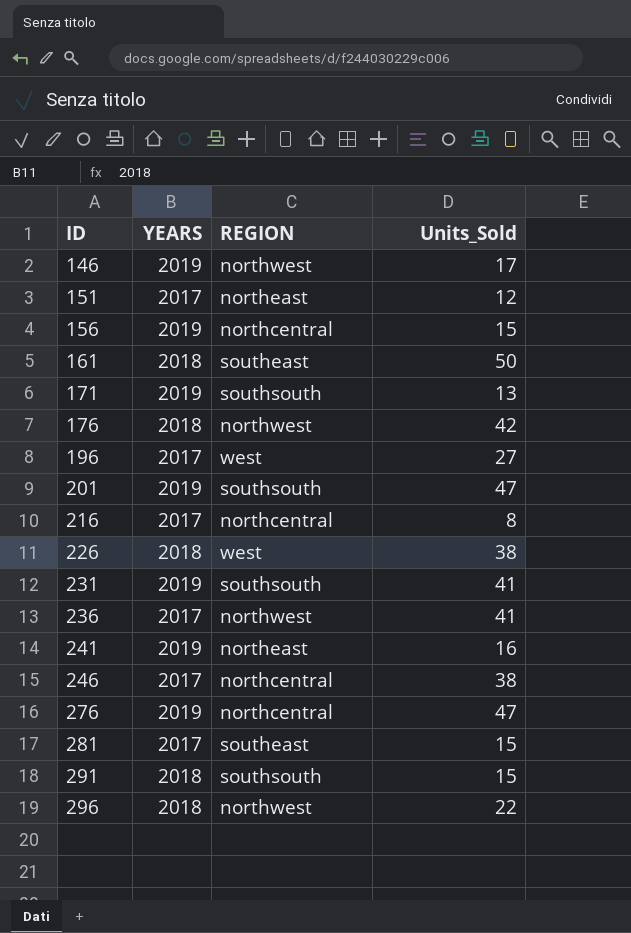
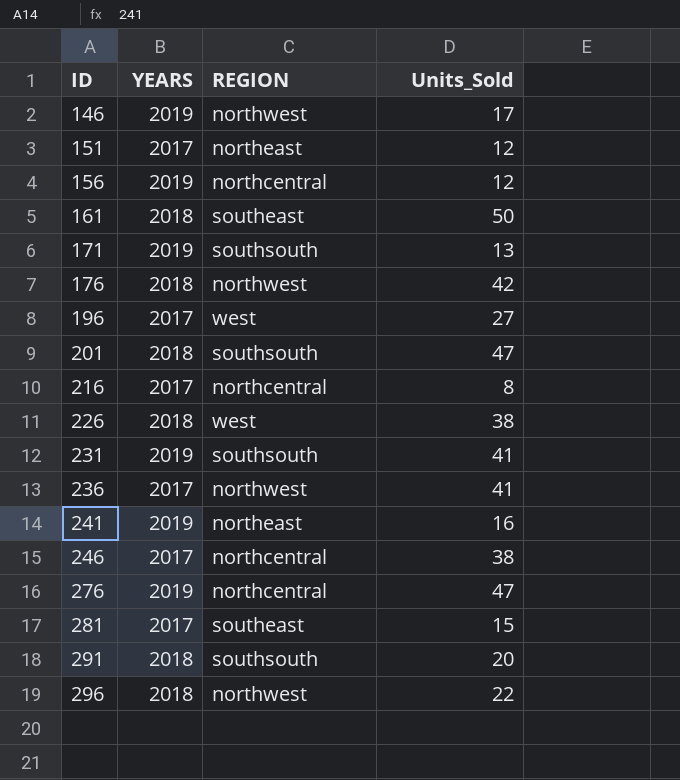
156 | Units_Sold: 15 -> 12
201 | YEARS: 2019 -> 2018
291 | Units_Sold: 15 -> 20

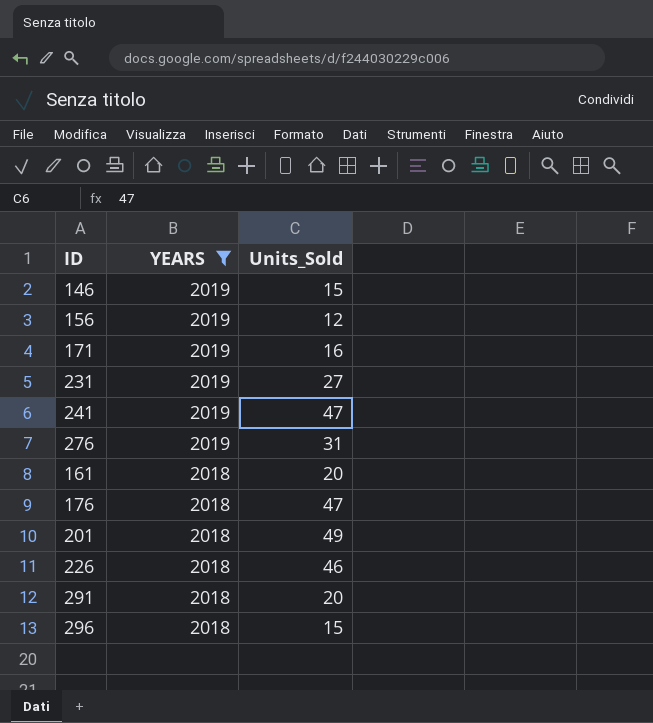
filter: none -> YEARS != 2017
row order: ID ascending -> YEARS descending
column REGION | position: 3 -> none
146 | Units_Sold: 17 -> 15
171 | Units_Sold: 13 -> 16
231 | Units_Sold: 41 -> 27
241 | Units_Sold: 16 -> 47
276 | Units_Sold: 47 -> 31
161 | Units_Sold: 50 -> 20
176 | Units_Sold: 42 -> 47
201 | Units_Sold: 47 -> 49
226 | Units_Sold: 38 -> 46
296 | Units_Sold: 22 -> 15

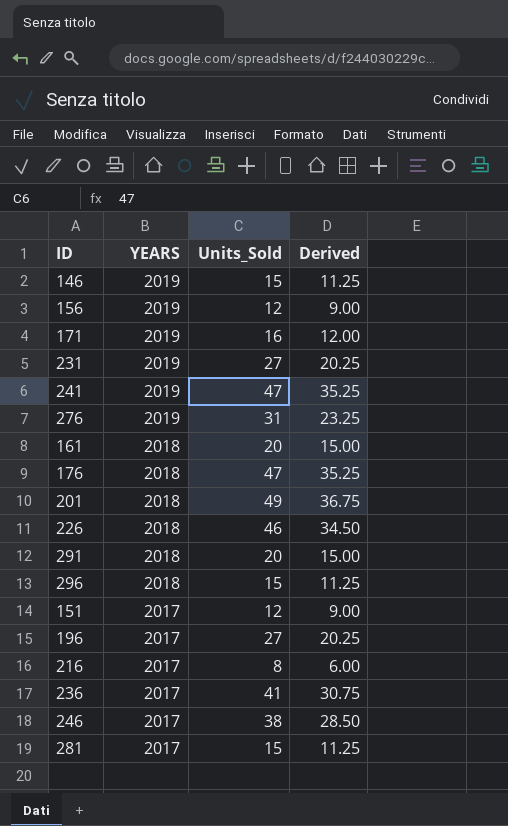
filter: YEARS != 2017 -> none
column Derived | formula: none -> [Units_Sold] * 0.75

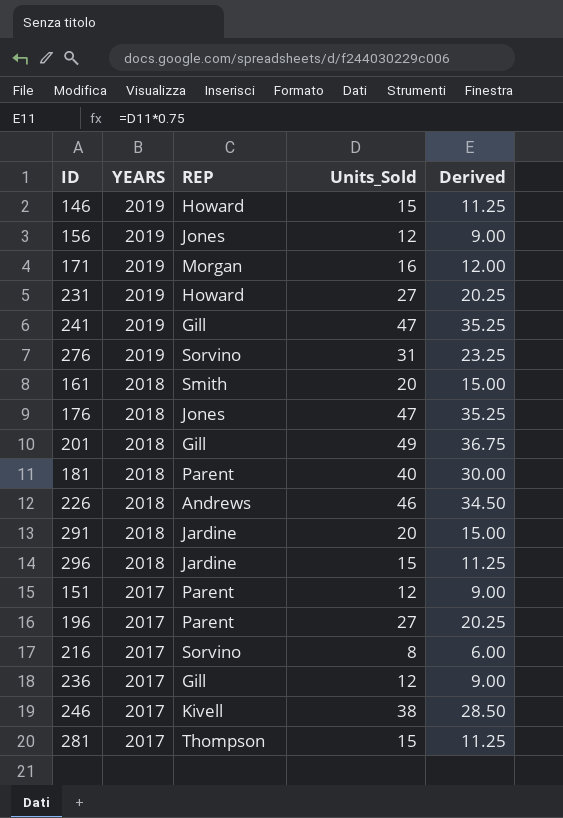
column REP | position: none -> 3
row 181: none -> 2018 | Parent | 40 | 30.00
236 | Units_Sold: 41 -> 12
236 | Derived: 30.75 -> 9.00

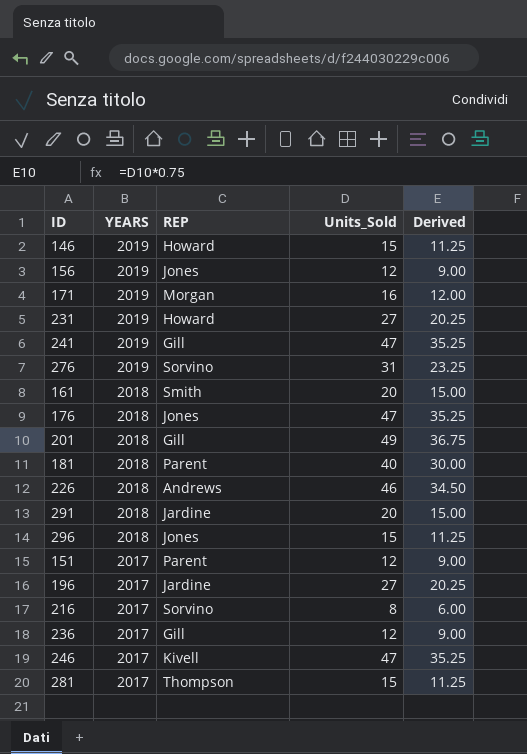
296 | REP: Jardine -> Jones
196 | REP: Parent -> Jardine
246 | Units_Sold: 38 -> 47
246 | Derived: 28.50 -> 35.25

